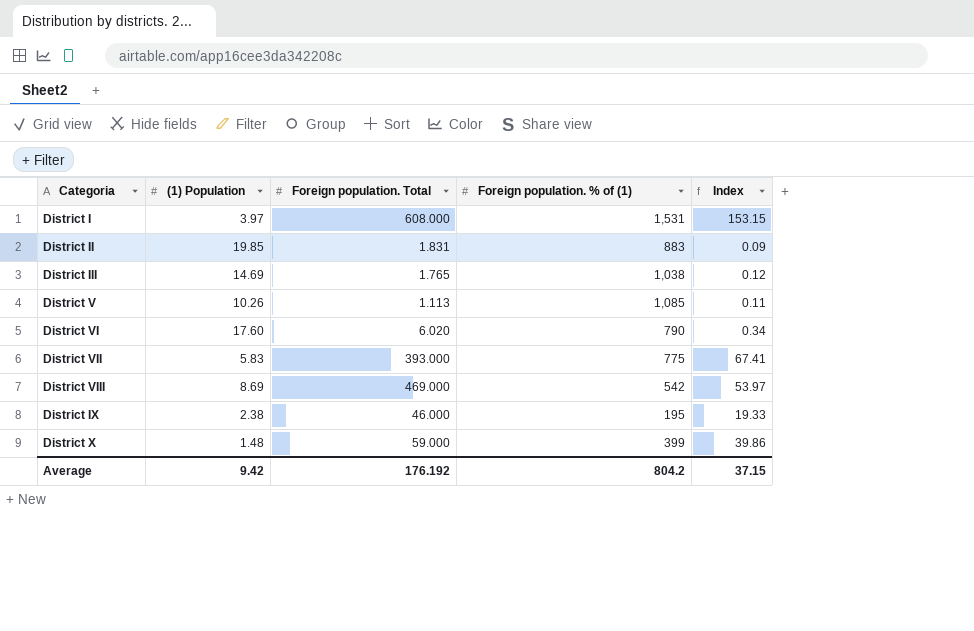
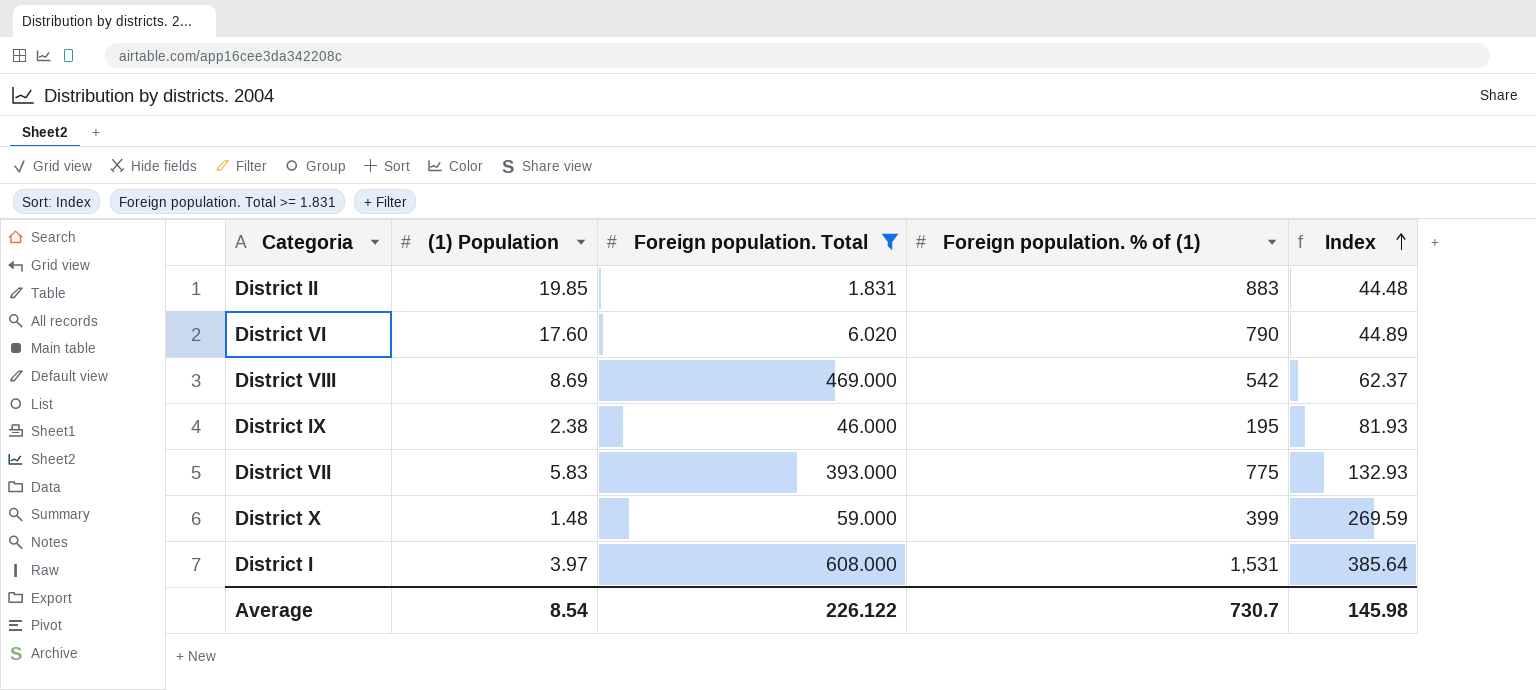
filter: none -> Foreign population. Total >= 1.831
row order: none -> Index ascending
column Index | formula: [Foreign population. Total] / [(1) Population] -> [Foreign population. % of (1)] / [(1) Population]
Average | (1) Population: 9.42 -> 8.54
Average | Foreign population. Total: 176.192 -> 226.122
Average | Foreign population. % of (1): 804.2 -> 730.7
Average | Index: 37.15 -> 145.98

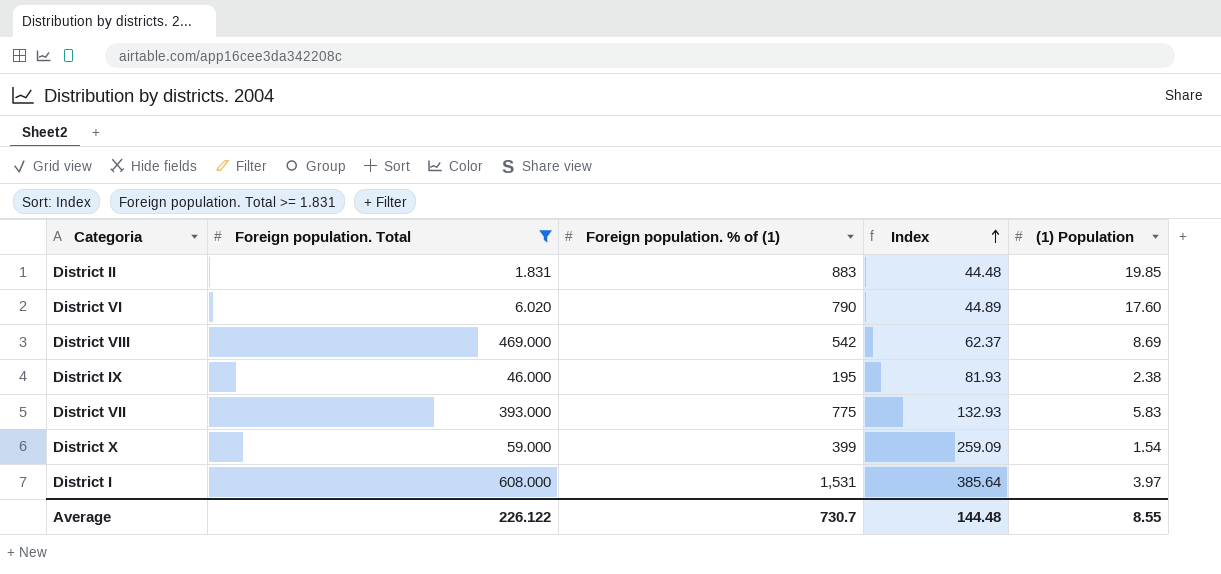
column (1) Population | position: 2 -> 5
District X | Index: 269.59 -> 259.09
District X | (1) Population: 1.48 -> 1.54
Average | Index: 145.98 -> 144.48
Average | (1) Population: 8.54 -> 8.55

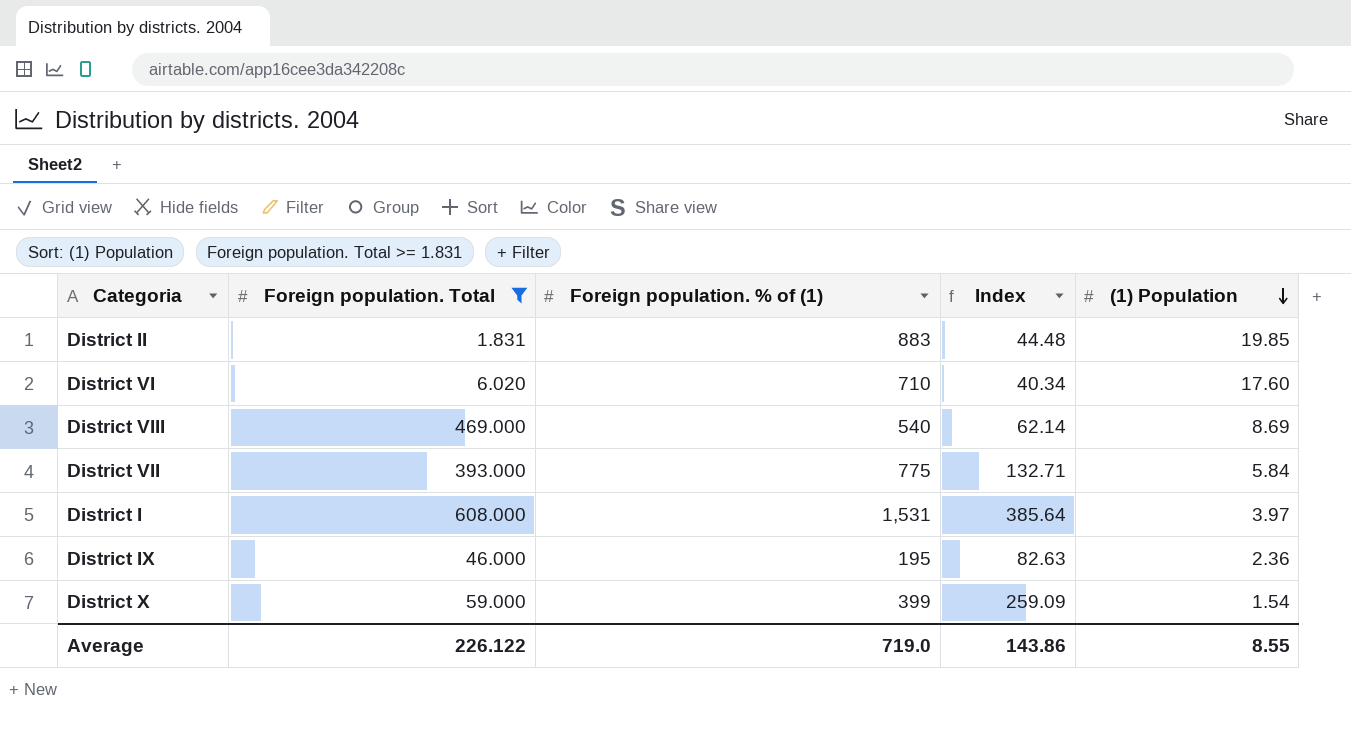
row order: Index ascending -> (1) Population descending
District VI | Foreign population. % of (1): 790 -> 710
District VI | Index: 44.89 -> 40.34
District VIII | Foreign population. % of (1): 542 -> 540
District VIII | Index: 62.37 -> 62.14
District VII | Index: 132.93 -> 132.71
District VII | (1) Population: 5.83 -> 5.84
District IX | Index: 81.93 -> 82.63
District IX | (1) Population: 2.38 -> 2.36
Average | Foreign population. % of (1): 730.7 -> 719.0
Average | Index: 144.48 -> 143.86

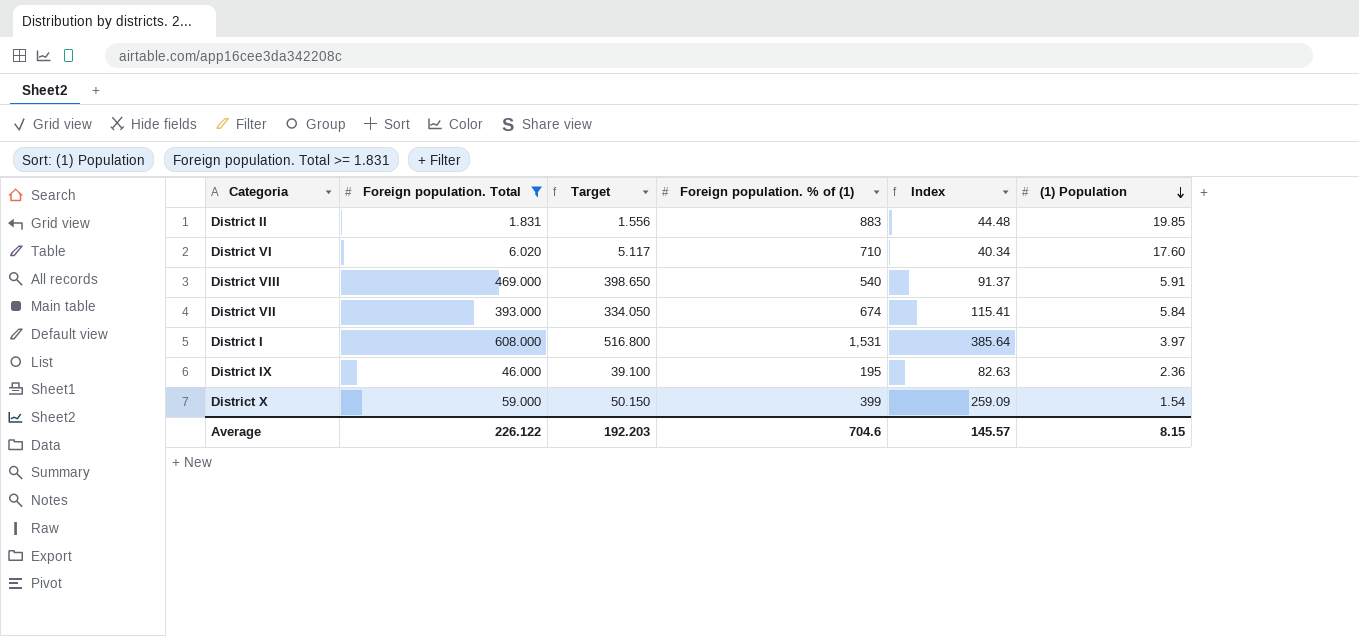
column Target | formula: none -> [Foreign population. Total] * 0.85
District VIII | Index: 62.14 -> 91.37
District VIII | (1) Population: 8.69 -> 5.91
District VII | Foreign population. % of (1): 775 -> 674
District VII | Index: 132.71 -> 115.41
Average | Foreign population. % of (1): 719.0 -> 704.6
Average | Index: 143.86 -> 145.57
Average | (1) Population: 8.55 -> 8.15

